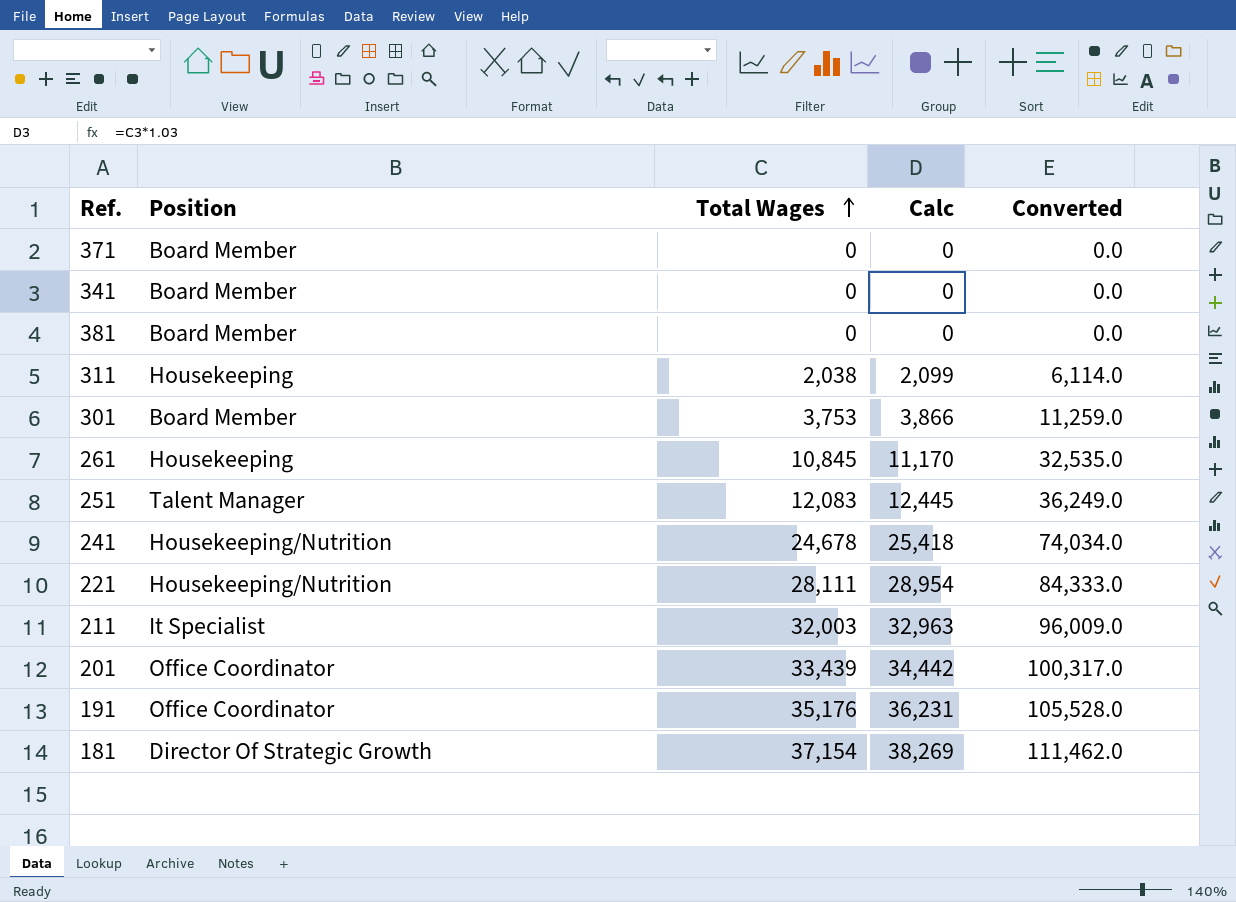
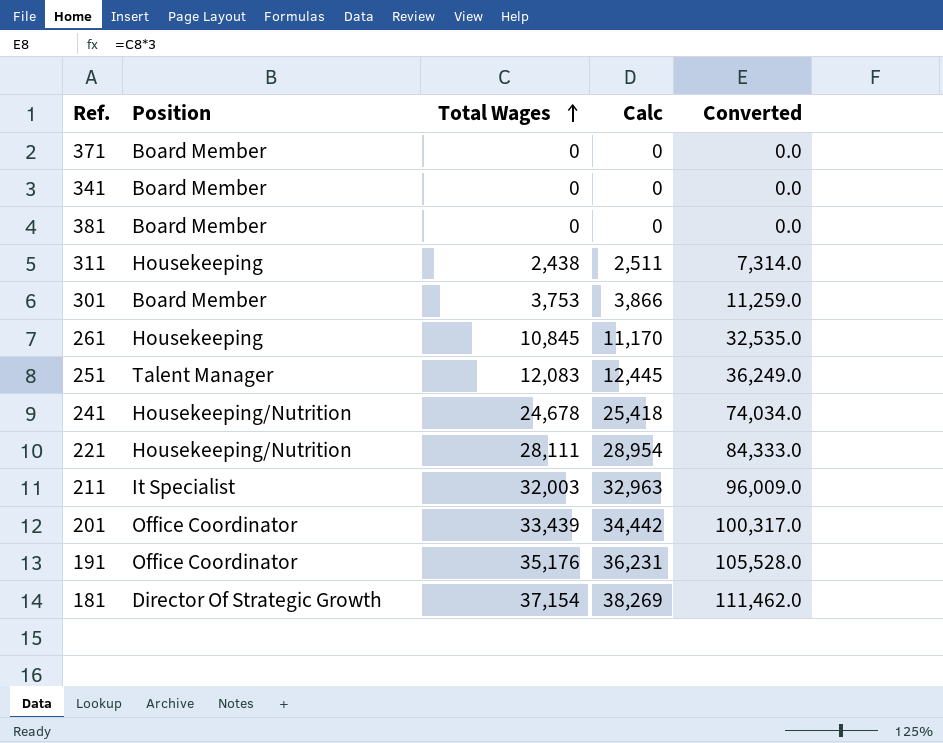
311 | Total Wages: 2,038 -> 2,438
311 | Calc: 2,099 -> 2,511
311 | Converted: 6,114.0 -> 7,314.0

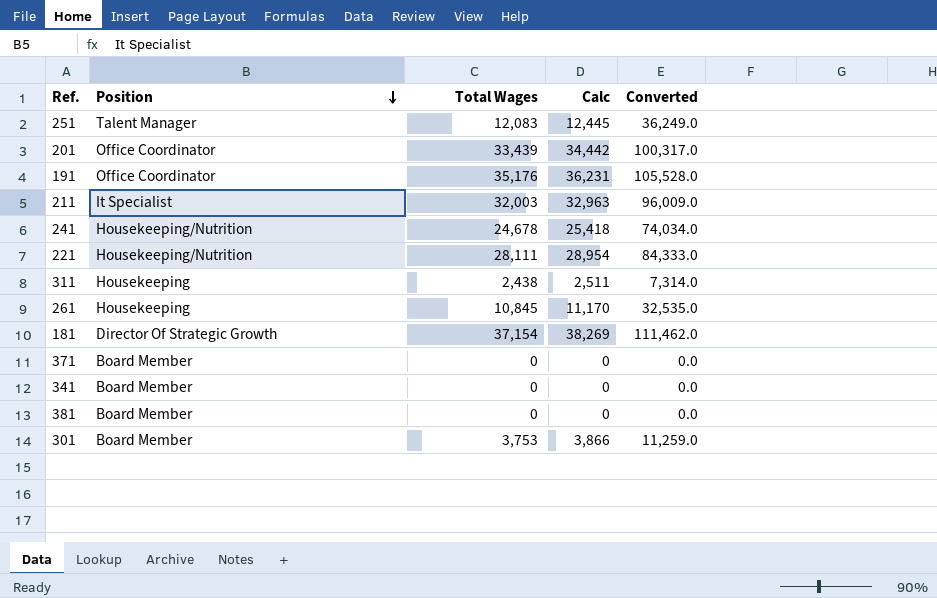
row order: Total Wages ascending -> Position descending

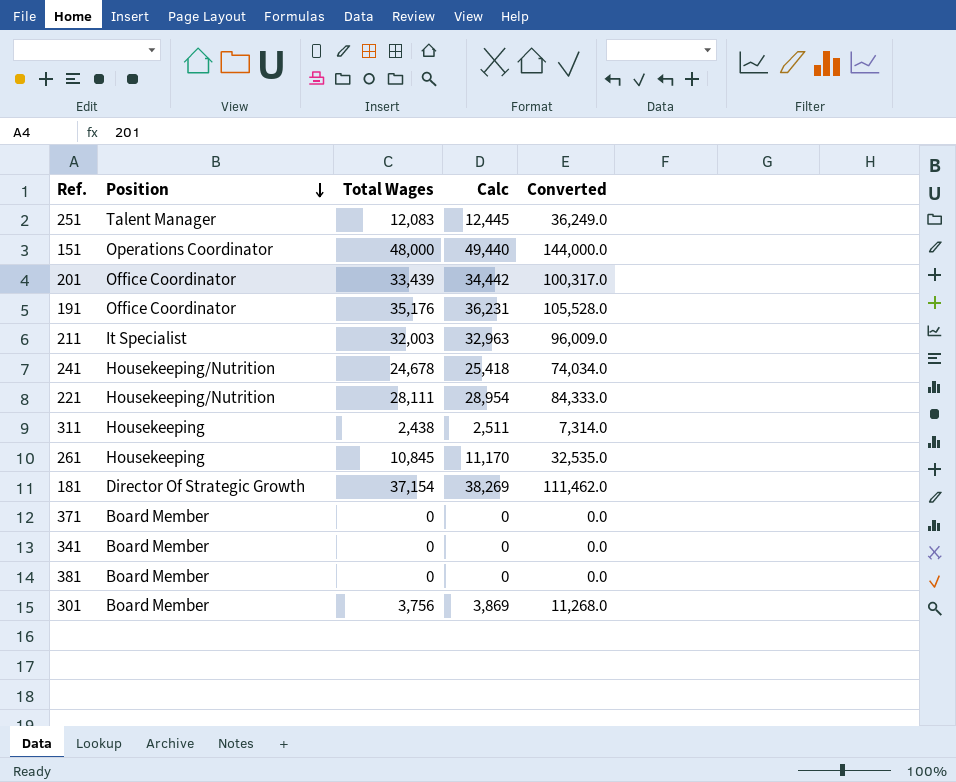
row 151: none -> Operations Coordinator | 48,000 | 49,440 | 144,000.0
301 | Total Wages: 3,753 -> 3,756
301 | Calc: 3,866 -> 3,869
301 | Converted: 11,259.0 -> 11,268.0

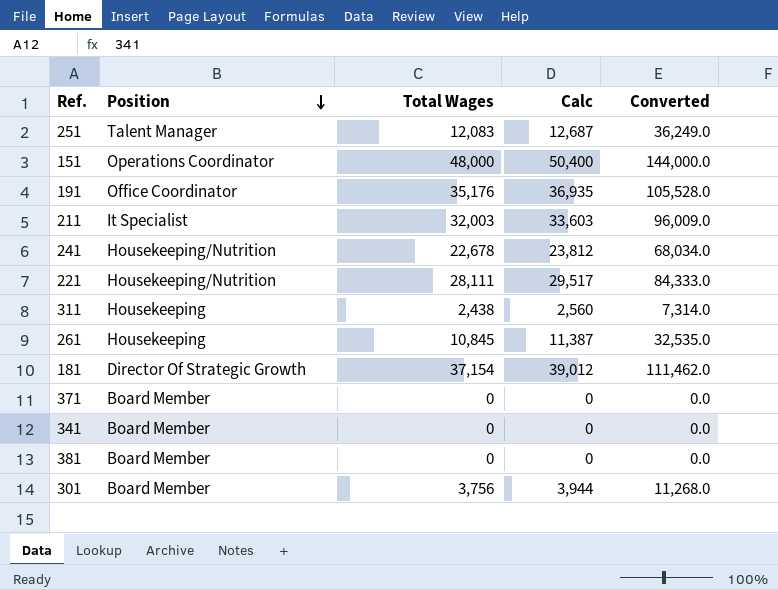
column Calc | formula: [Total Wages] * 1.03 -> [Total Wages] * 1.05
row 201: Office Coordinator | 33,439 | 34,442 | 100,317.0 -> none
241 | Total Wages: 24,678 -> 22,678
241 | Converted: 74,034.0 -> 68,034.0

